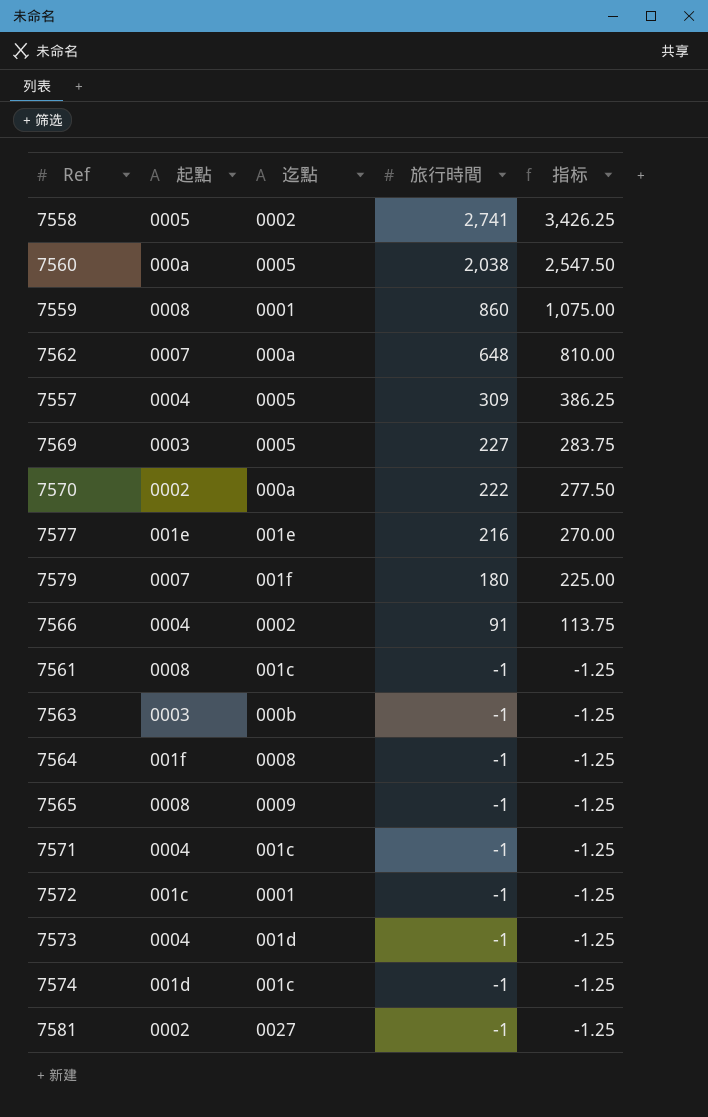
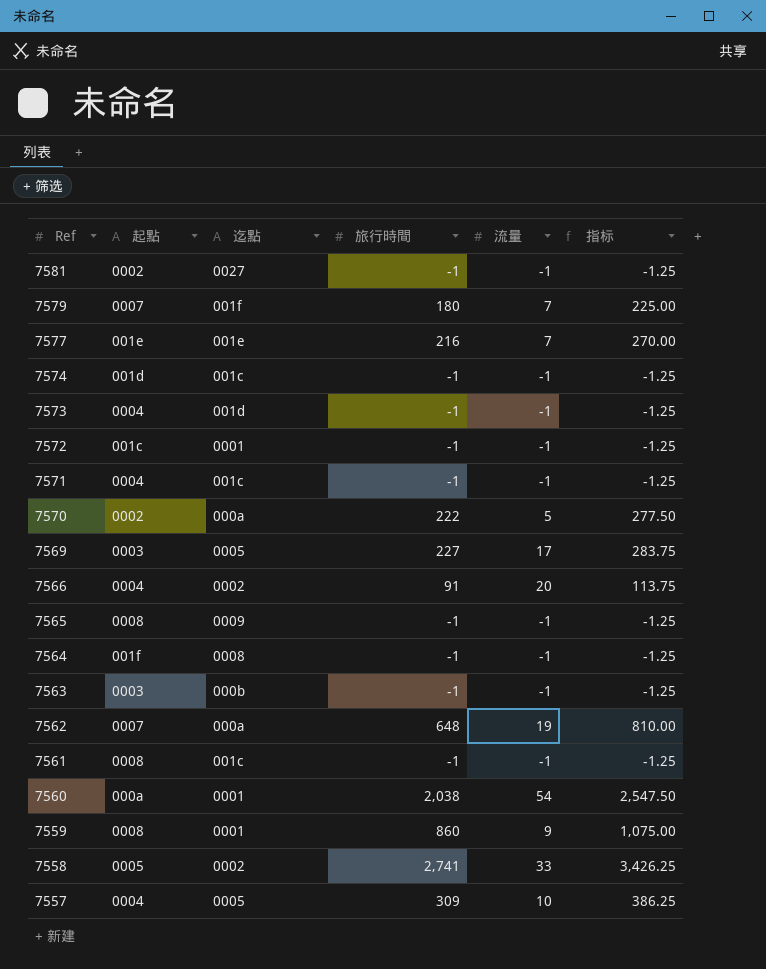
row order: 旅行時間 descending -> Ref descending
column 流量 | position: none -> 5
7560 | 迄點: 0005 -> 0001

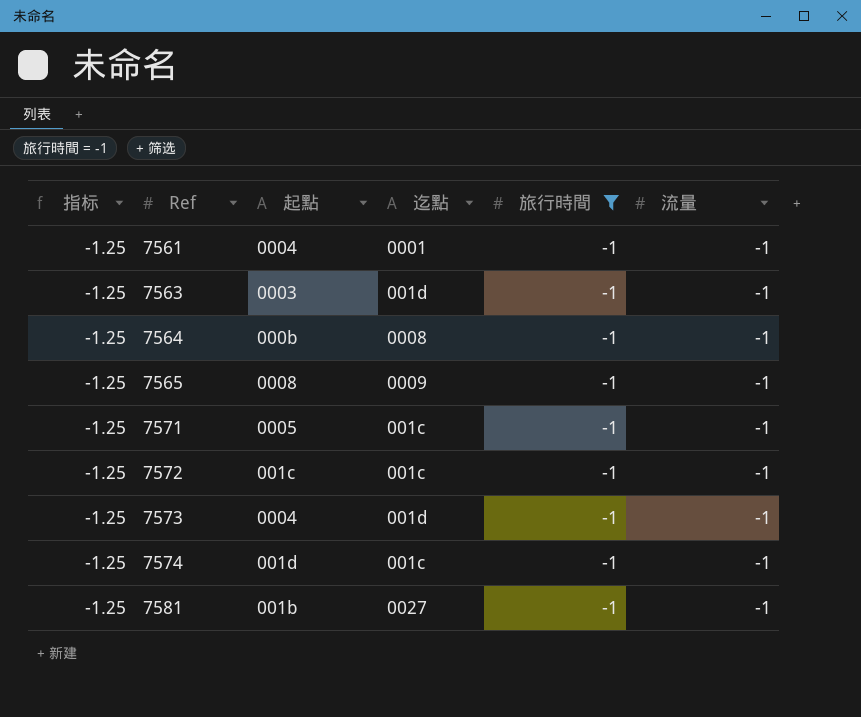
filter: none -> 旅行時間 = -1
row order: Ref descending -> Ref ascending
column 指标 | position: 6 -> 1
7561 | 起點: 0008 -> 0004
7561 | 迄點: 001c -> 0001
7563 | 迄點: 000b -> 001d
7564 | 起點: 001f -> 000b
7571 | 起點: 0004 -> 0005
7572 | 迄點: 0001 -> 001c
7581 | 起點: 0002 -> 001b

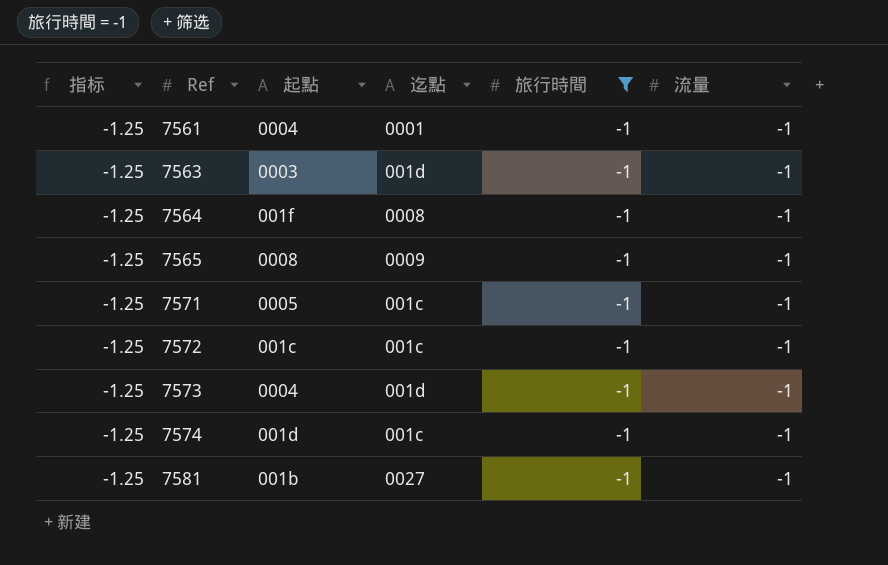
7564 | 起點: 000b -> 001f

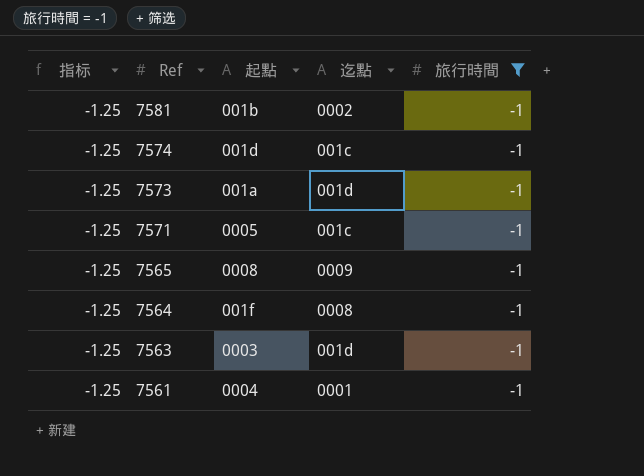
row order: Ref ascending -> Ref descending
column 流量 | position: 6 -> none
row 7572: -1.25 | 001c | 001c | -1 | -1 -> none
7581 | 迄點: 0027 -> 0002
7573 | 起點: 0004 -> 001a

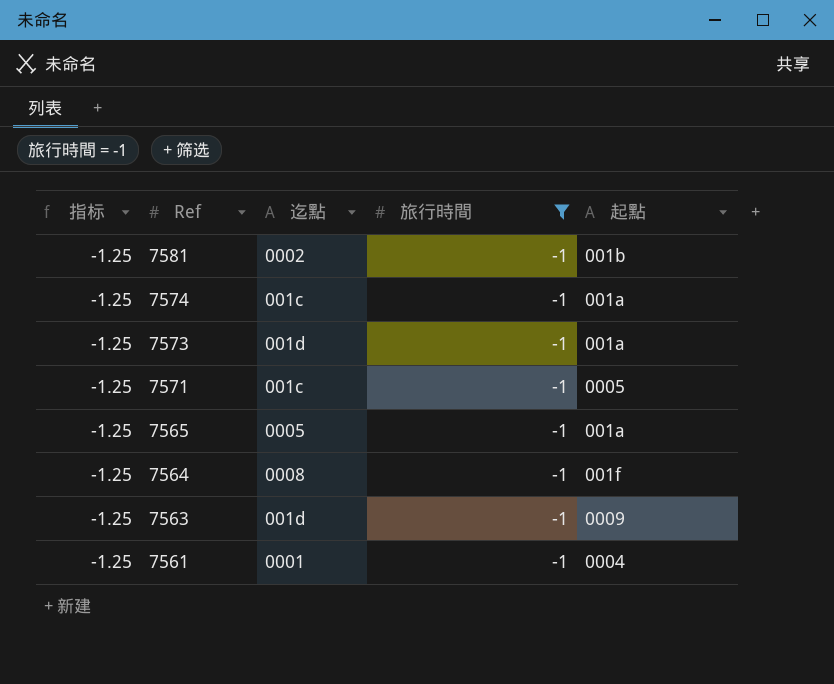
column 起點 | position: 3 -> 5
7574 | 起點: 001d -> 001a
7565 | 迄點: 0009 -> 0005
7565 | 起點: 0008 -> 001a
7563 | 起點: 0003 -> 0009

